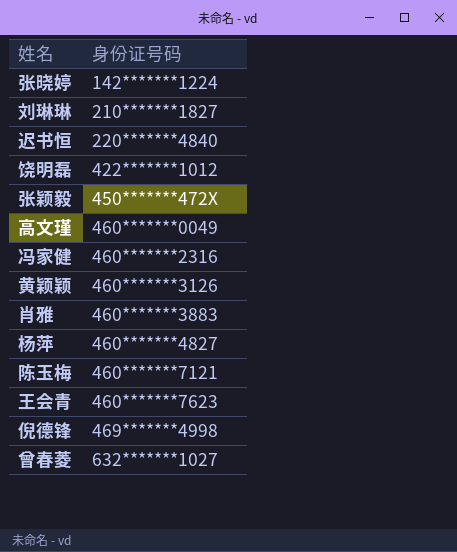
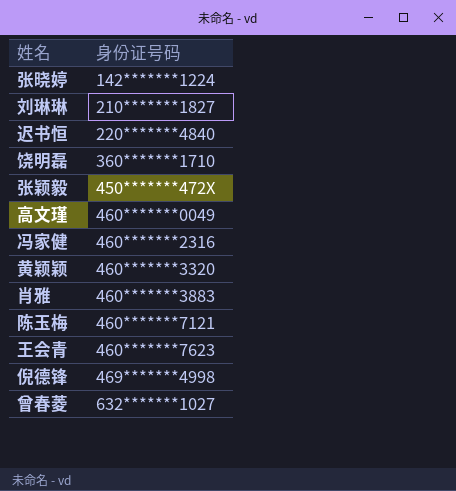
row 杨萍: 460*******4827 -> none
饶明磊 | 身份证号码: 422*******1012 -> 360*******1710
黄颖颖 | 身份证号码: 460*******3126 -> 460*******3320

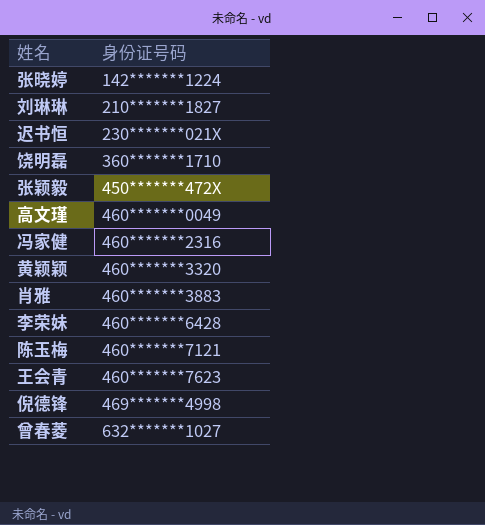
迟书恒 | 身份证号码: 220*******4840 -> 230*******021X
row 李荣妹: none -> 460*******6428

